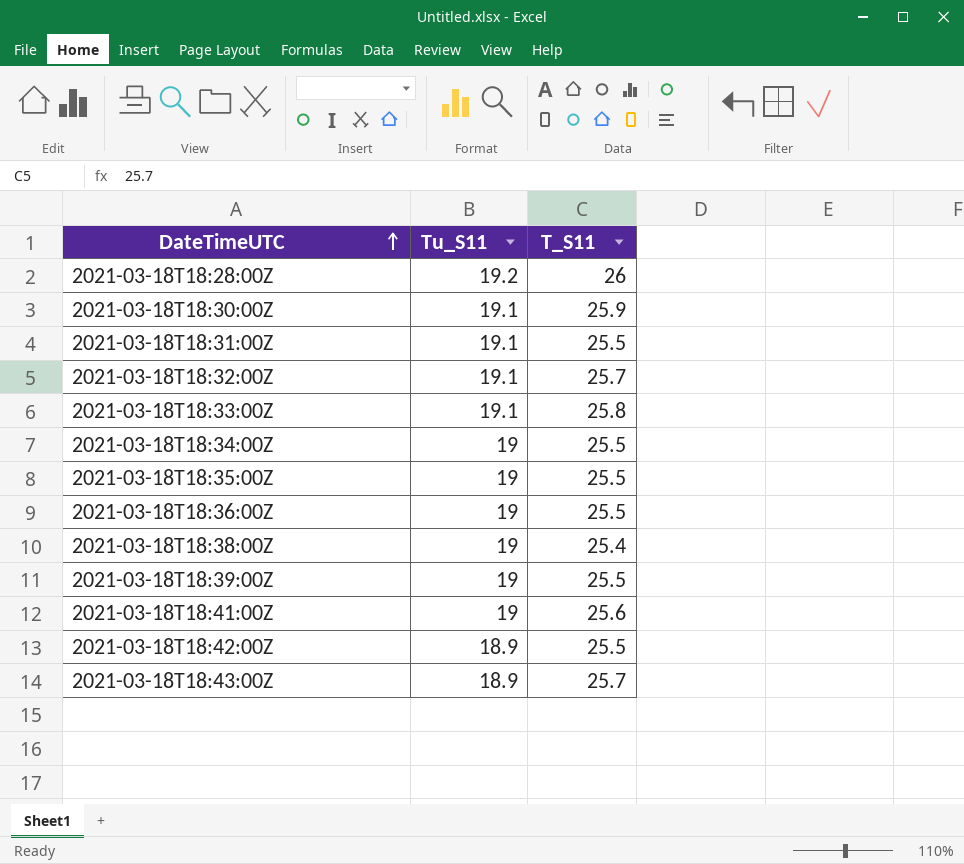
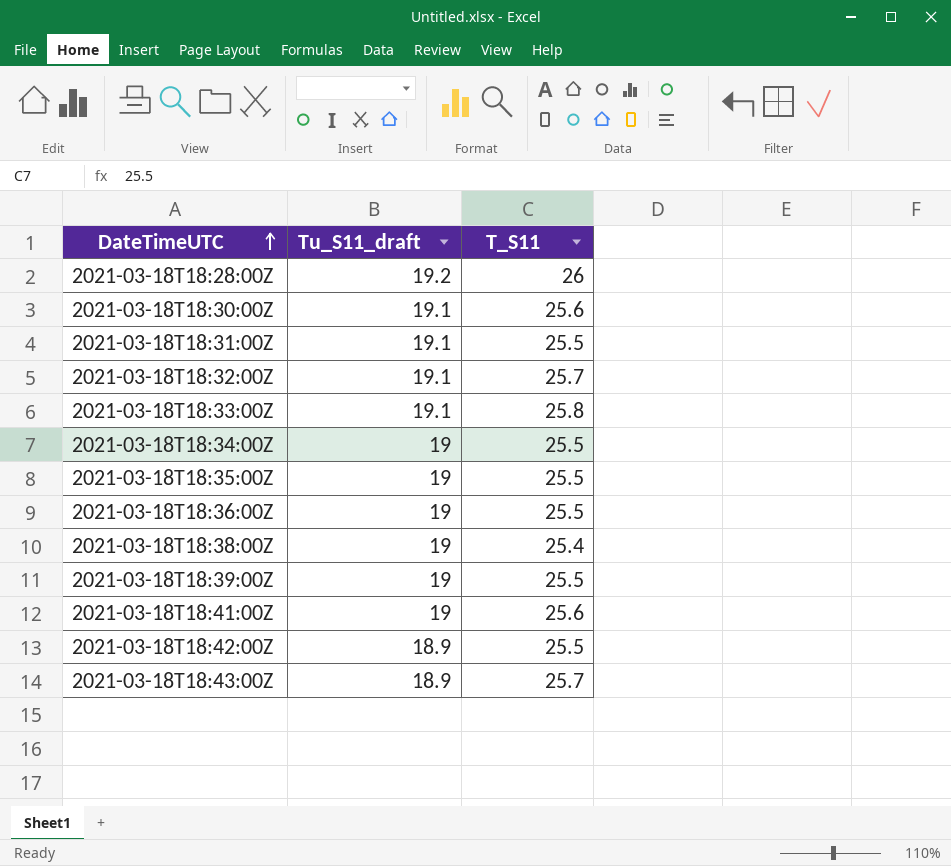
column name: Tu_S11 -> Tu_S11_draft
2021-03-18T18:30:00Z | T_S11: 25.9 -> 25.6

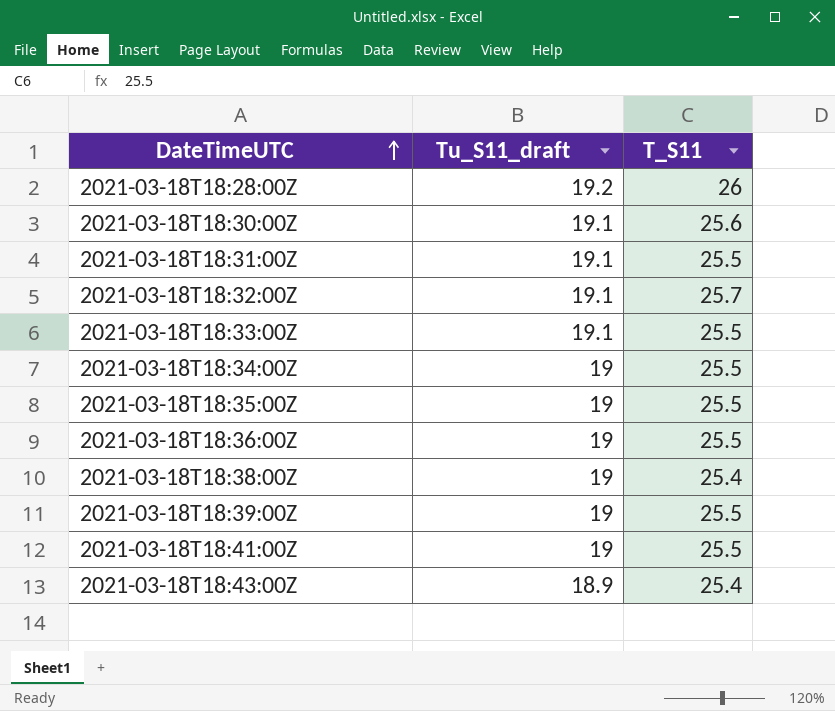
row 2021-03-18T18:42:00Z: 18.9 | 25.5 -> none
2021-03-18T18:33:00Z | T_S11: 25.8 -> 25.5
2021-03-18T18:41:00Z | T_S11: 25.6 -> 25.5
2021-03-18T18:43:00Z | T_S11: 25.7 -> 25.4

